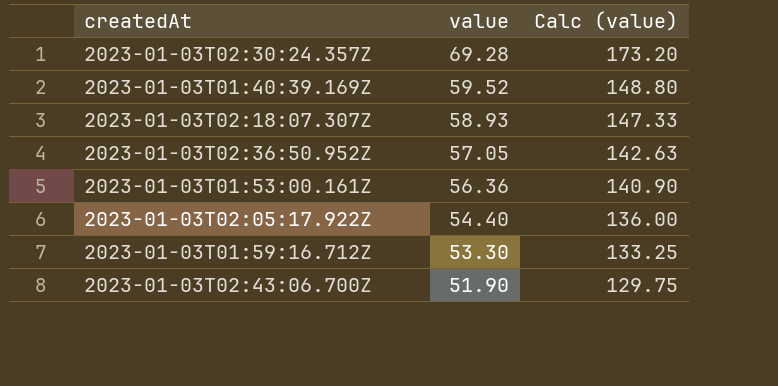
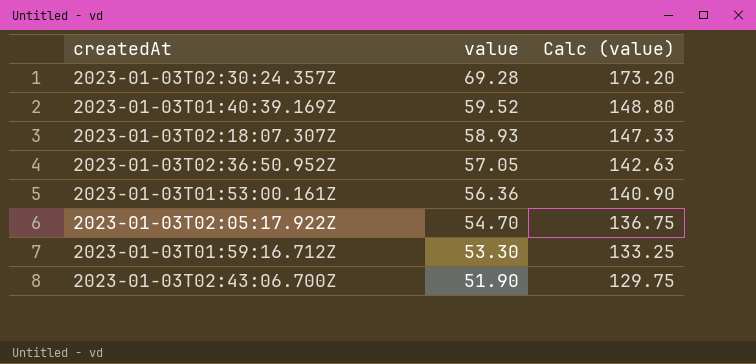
2023-01-03T02:05:17.922Z | value: 54.40 -> 54.70
2023-01-03T02:05:17.922Z | Calc (value): 136.00 -> 136.75

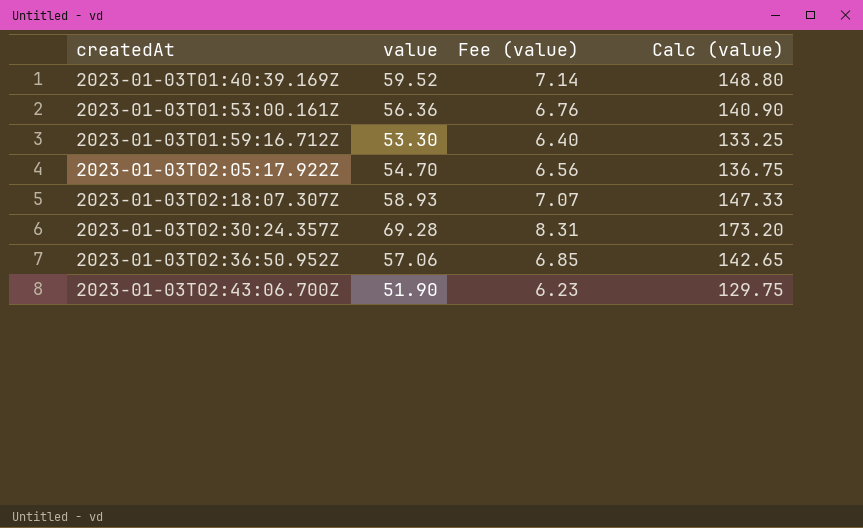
row order: value descending -> createdAt ascending
column Fee (value) | formula: none -> [value] * 0.12
2023-01-03T02:36:50.952Z | value: 57.05 -> 57.06
2023-01-03T02:36:50.952Z | Calc (value): 142.63 -> 142.65

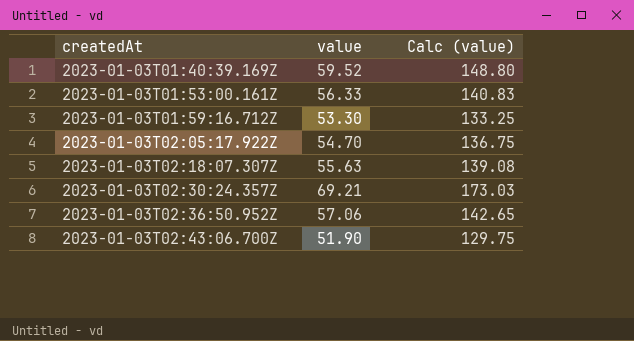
column Fee (value) | formula: [value] * 0.12 -> none
2023-01-03T01:53:00.161Z | value: 56.36 -> 56.33
2023-01-03T01:53:00.161Z | Calc (value): 140.90 -> 140.83
2023-01-03T02:18:07.307Z | value: 58.93 -> 55.63
2023-01-03T02:18:07.307Z | Calc (value): 147.33 -> 139.08
2023-01-03T02:30:24.357Z | value: 69.28 -> 69.21
2023-01-03T02:30:24.357Z | Calc (value): 173.20 -> 173.03

